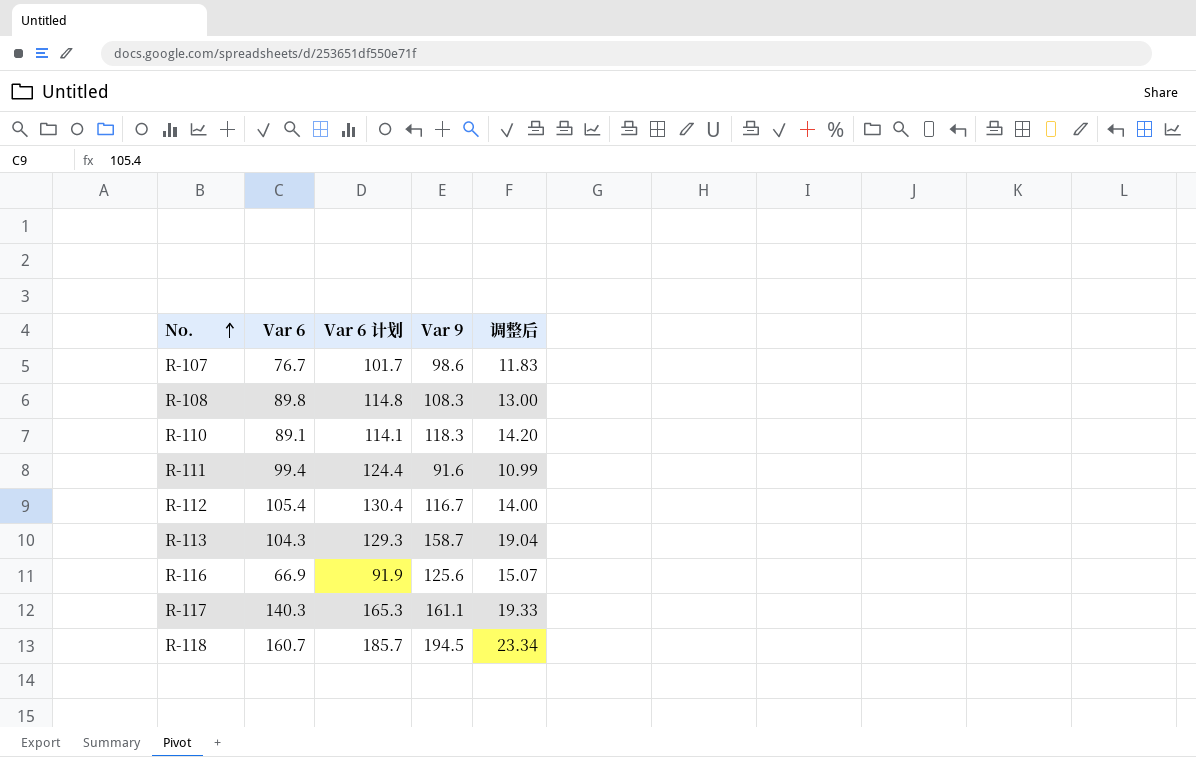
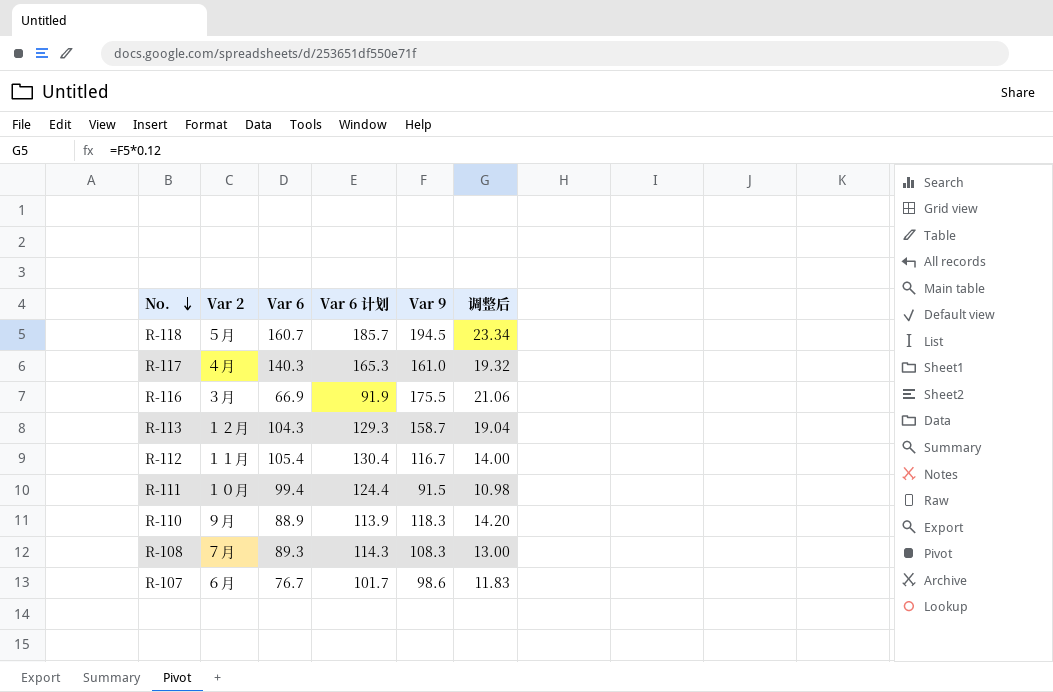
row order: No. ascending -> No. descending
column Var 2 | position: none -> 2
R-117 | Var 9: 161.1 -> 161.0
R-117 | 调整后: 19.33 -> 19.32
R-116 | Var 9: 125.6 -> 175.5
R-116 | 调整后: 15.07 -> 21.06
R-111 | Var 9: 91.6 -> 91.5
R-111 | 调整后: 10.99 -> 10.98
R-110 | Var 6: 89.1 -> 88.9
R-110 | Var 6 计划: 114.1 -> 113.9
R-108 | Var 6: 89.8 -> 89.3
R-108 | Var 6 计划: 114.8 -> 114.3

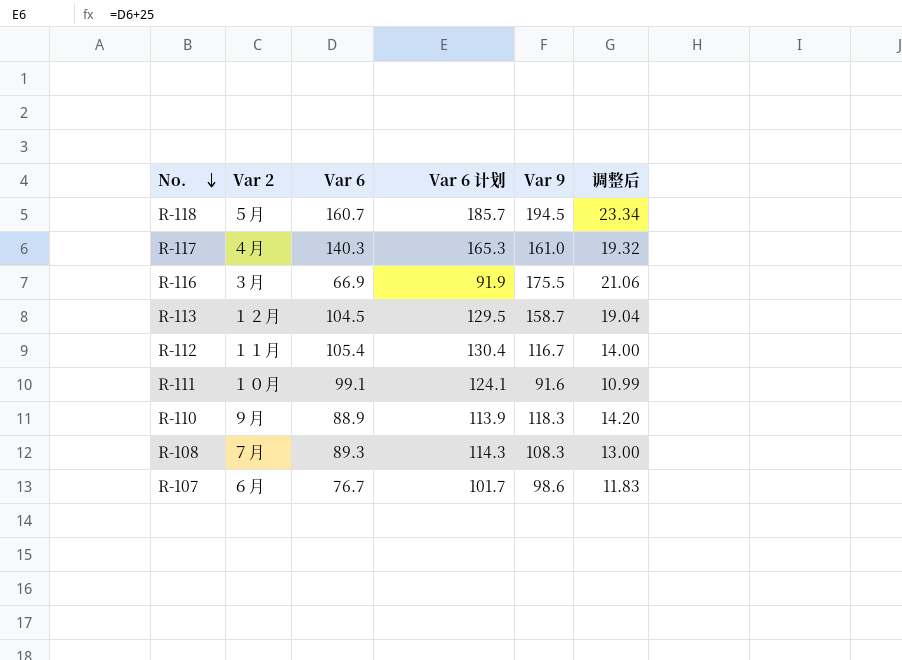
R-113 | Var 6: 104.3 -> 104.5
R-113 | Var 6 计划: 129.3 -> 129.5
R-111 | Var 6: 99.4 -> 99.1
R-111 | Var 6 计划: 124.4 -> 124.1
R-111 | Var 9: 91.5 -> 91.6
R-111 | 调整后: 10.98 -> 10.99

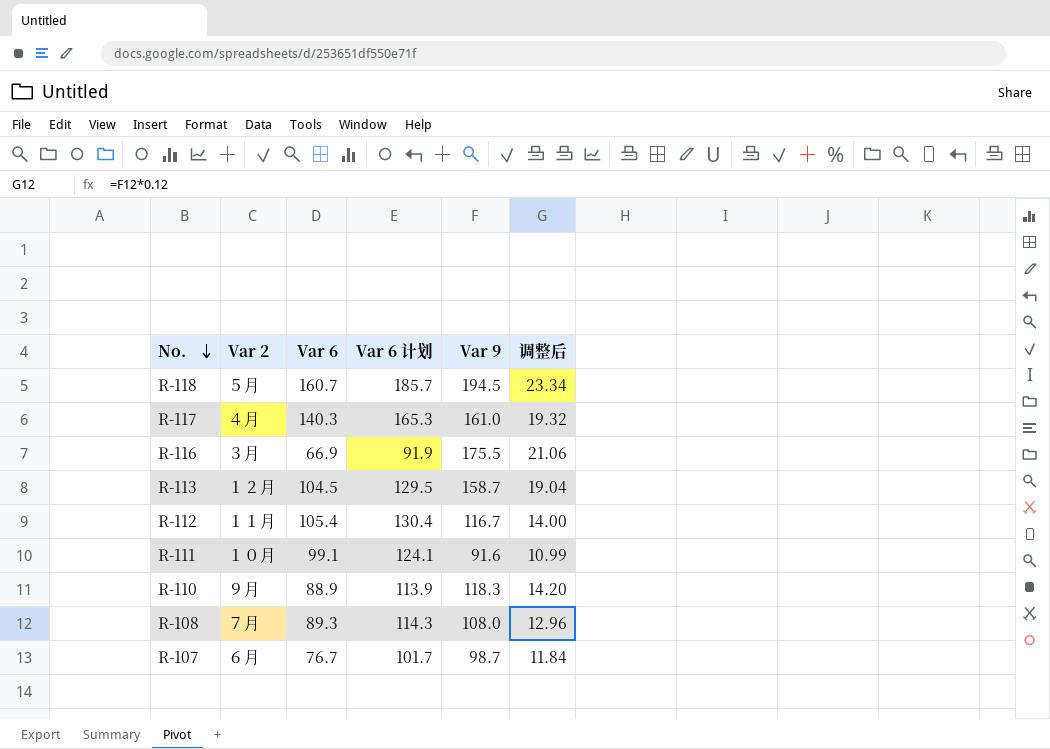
R-108 | Var 9: 108.3 -> 108.0
R-108 | 调整后: 13.00 -> 12.96
R-107 | Var 9: 98.6 -> 98.7
R-107 | 调整后: 11.83 -> 11.84

